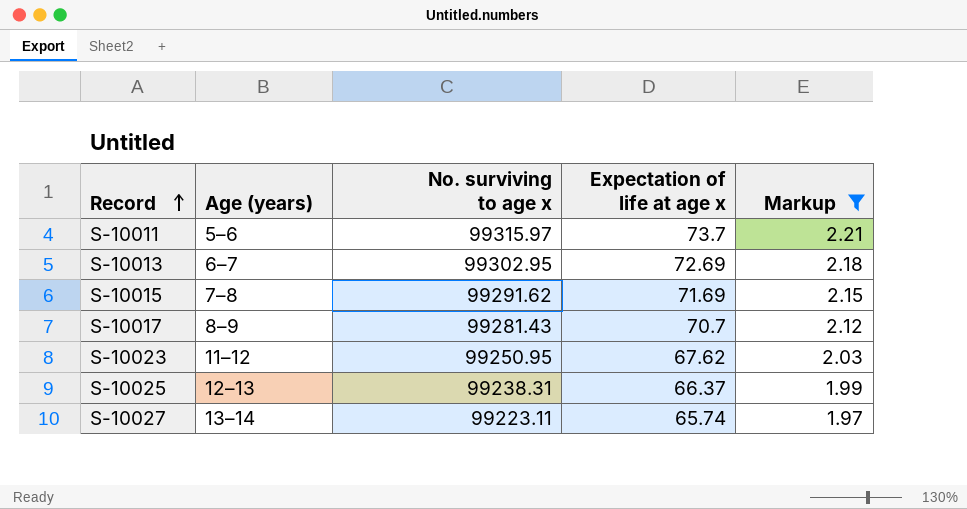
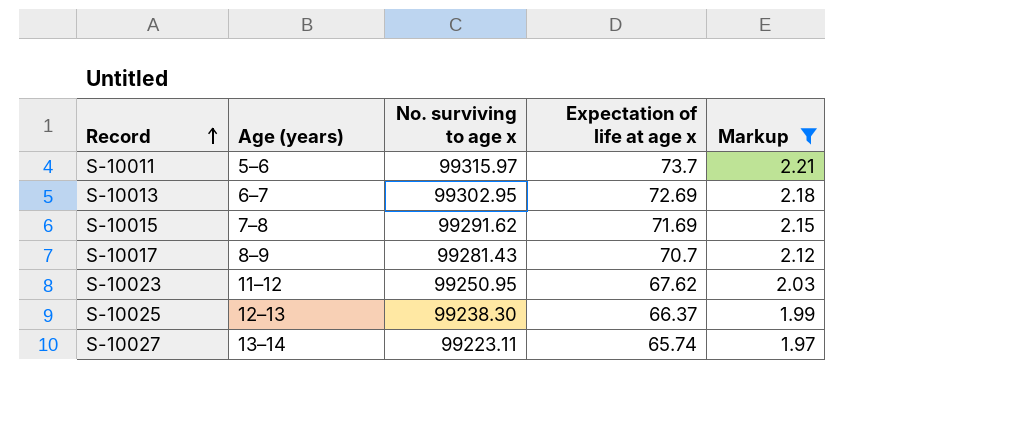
S-10025 | No. surviving to age x: 99238.31 -> 99238.30

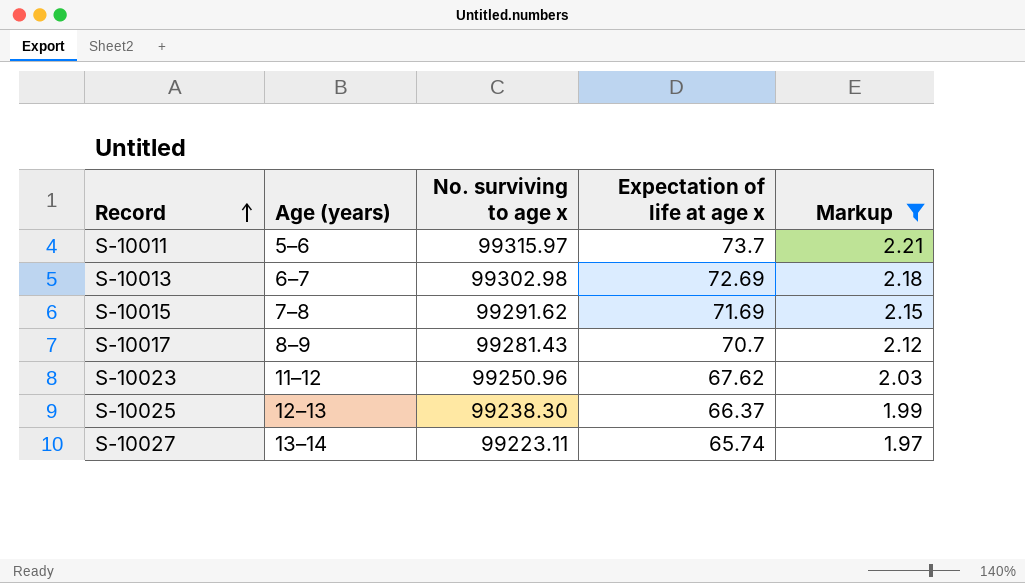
S-10013 | No. surviving to age x: 99302.95 -> 99302.98
S-10023 | No. surviving to age x: 99250.95 -> 99250.96

